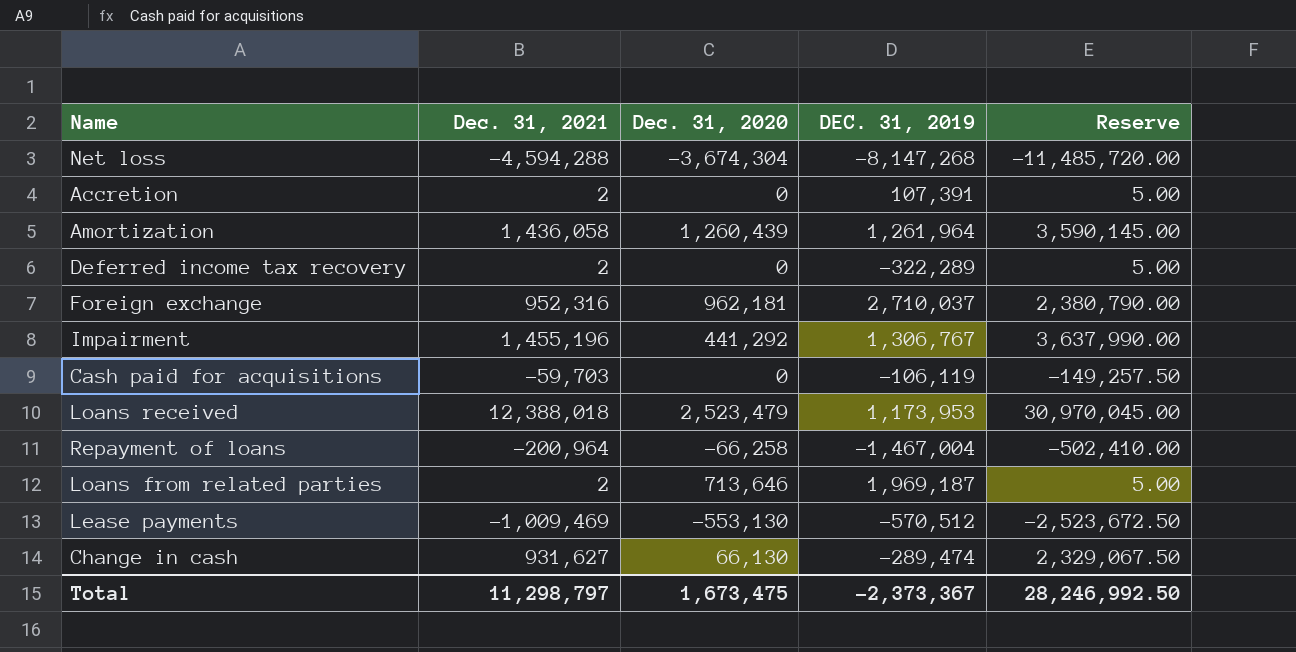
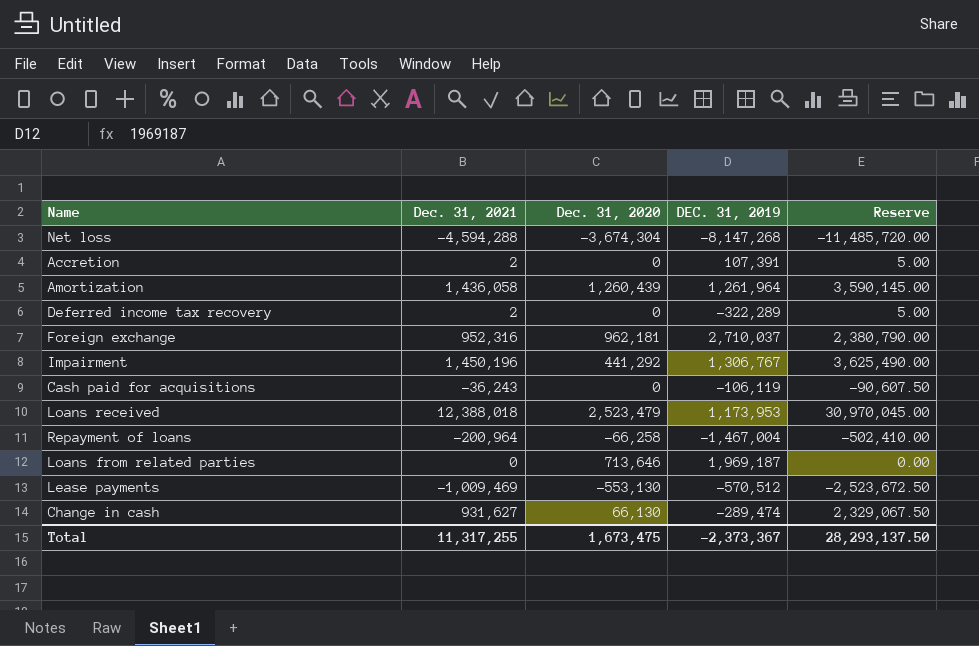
Impairment | Dec. 31, 2021: 1,455,196 -> 1,450,196
Impairment | Reserve: 3,637,990.00 -> 3,625,490.00
Cash paid for acquisitions | Dec. 31, 2021: -59,703 -> -36,243
Cash paid for acquisitions | Reserve: -149,257.50 -> -90,607.50
Loans from related parties | Dec. 31, 2021: 2 -> 0
Loans from related parties | Reserve: 5.00 -> 0.00
Total | Dec. 31, 2021: 11,298,797 -> 11,317,255
Total | Reserve: 28,246,992.50 -> 28,293,137.50

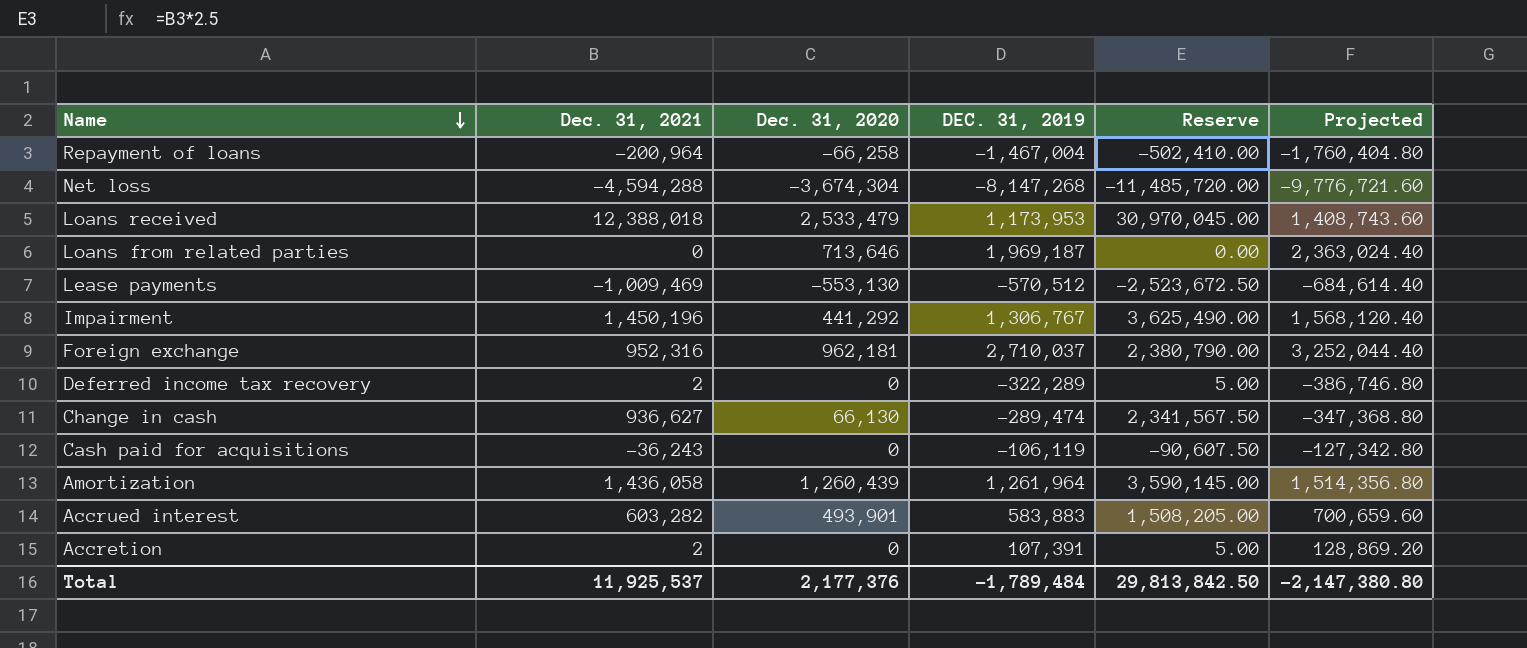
row order: none -> Name descending
column Projected | formula: none -> [DEC. 31, 2019] * 1.2
Loans received | Dec. 31, 2020: 2,523,479 -> 2,533,479
Change in cash | Dec. 31, 2021: 931,627 -> 936,627
Change in cash | Reserve: 2,329,067.50 -> 2,341,567.50
row Accrued interest: none -> 603,282 | 493,901 | 583,883 | 1,508,205.00 | 700,659.60
Total | Dec. 31, 2021: 11,317,255 -> 11,925,537
Total | Dec. 31, 2020: 1,673,475 -> 2,177,376
Total | DEC. 31, 2019: -2,373,367 -> -1,789,484
Total | Reserve: 28,293,137.50 -> 29,813,842.50

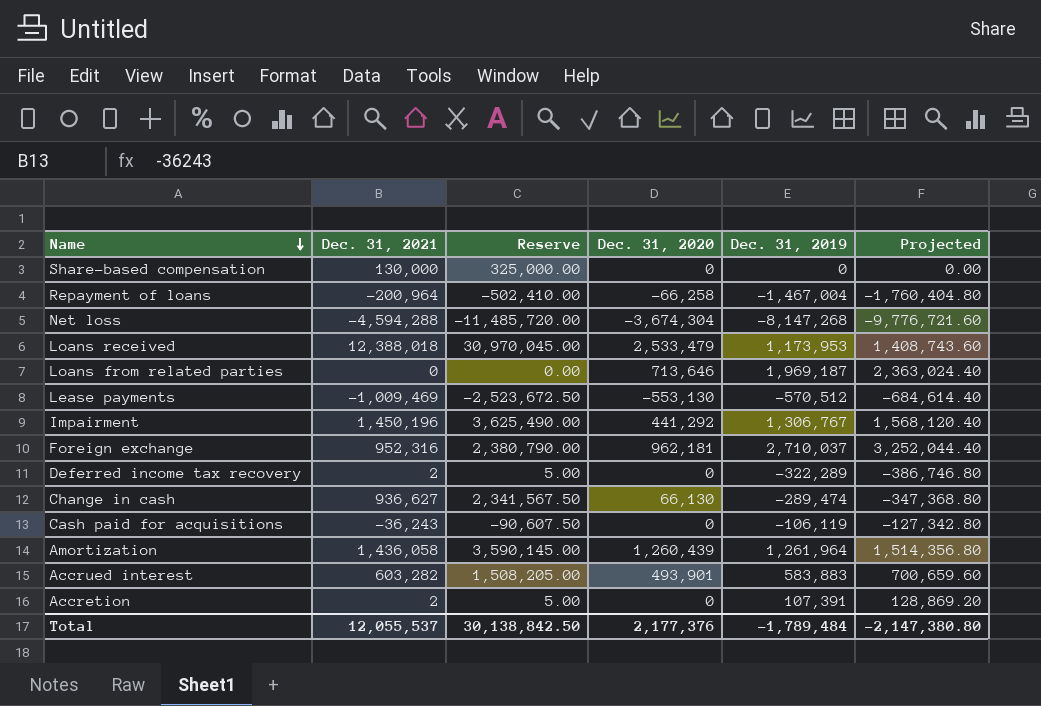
column Reserve | position: 5 -> 3
column name: DEC. 31, 2019 -> Dec. 31, 2019
row Share-based compensation: none -> 130,000 | 325,000.00 | 0 | 0 | 0.00
Total | Dec. 31, 2021: 11,925,537 -> 12,055,537
Total | Reserve: 29,813,842.50 -> 30,138,842.50

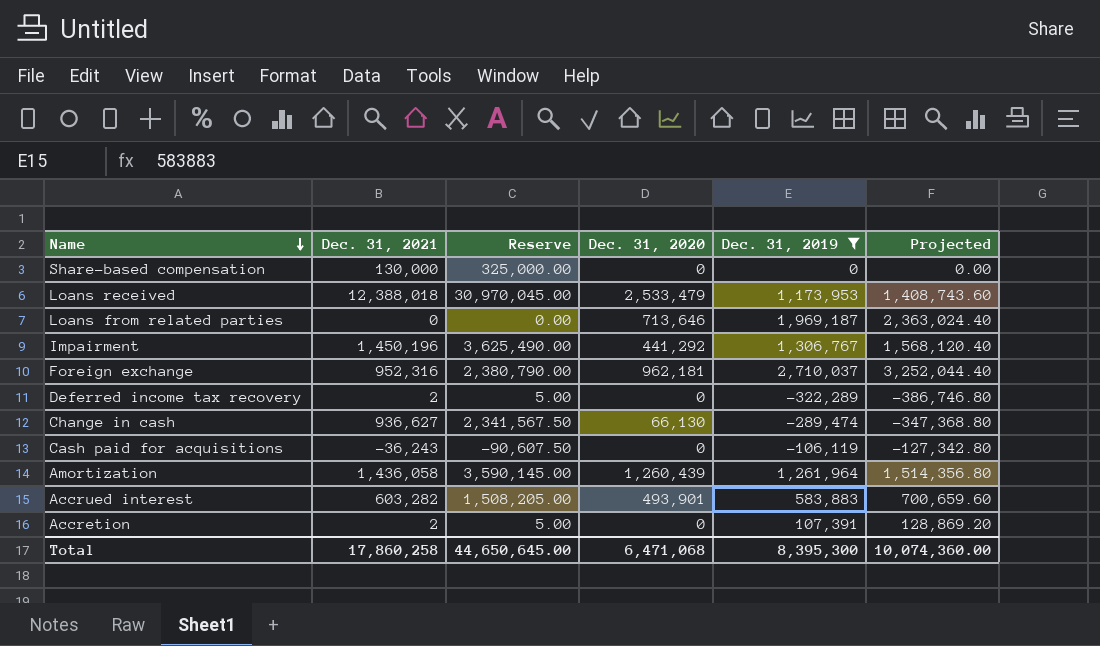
filter: none -> Dec. 31, 2019 >= -322,289
Total | Dec. 31, 2021: 12,055,537 -> 17,860,258
Total | Reserve: 30,138,842.50 -> 44,650,645.00
Total | Dec. 31, 2020: 2,177,376 -> 6,471,068
Total | Dec. 31, 2019: -1,789,484 -> 8,395,300
Total | Projected: -2,147,380.80 -> 10,074,360.00

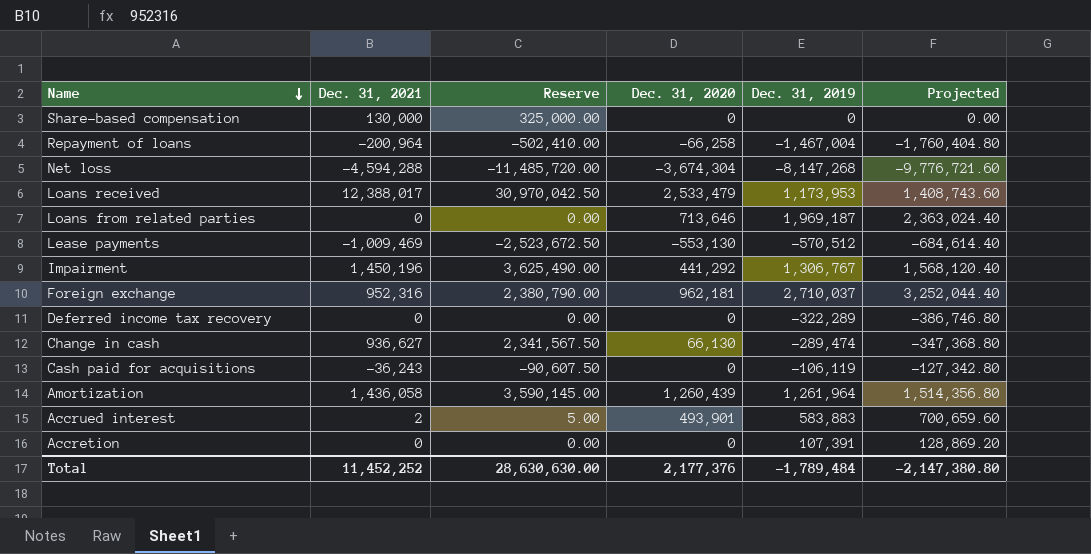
filter: Dec. 31, 2019 >= -322,289 -> none
Loans received | Dec. 31, 2021: 12,388,018 -> 12,388,017
Loans received | Reserve: 30,970,045.00 -> 30,970,042.50
Deferred income tax recovery | Dec. 31, 2021: 2 -> 0
Deferred income tax recovery | Reserve: 5.00 -> 0.00
Accrued interest | Dec. 31, 2021: 603,282 -> 2
Accrued interest | Reserve: 1,508,205.00 -> 5.00
Accretion | Dec. 31, 2021: 2 -> 0
Accretion | Reserve: 5.00 -> 0.00
Total | Dec. 31, 2021: 17,860,258 -> 11,452,252
Total | Reserve: 44,650,645.00 -> 28,630,630.00
Total | Dec. 31, 2020: 6,471,068 -> 2,177,376
Total | Dec. 31, 2019: 8,395,300 -> -1,789,484
Total | Projected: 10,074,360.00 -> -2,147,380.80

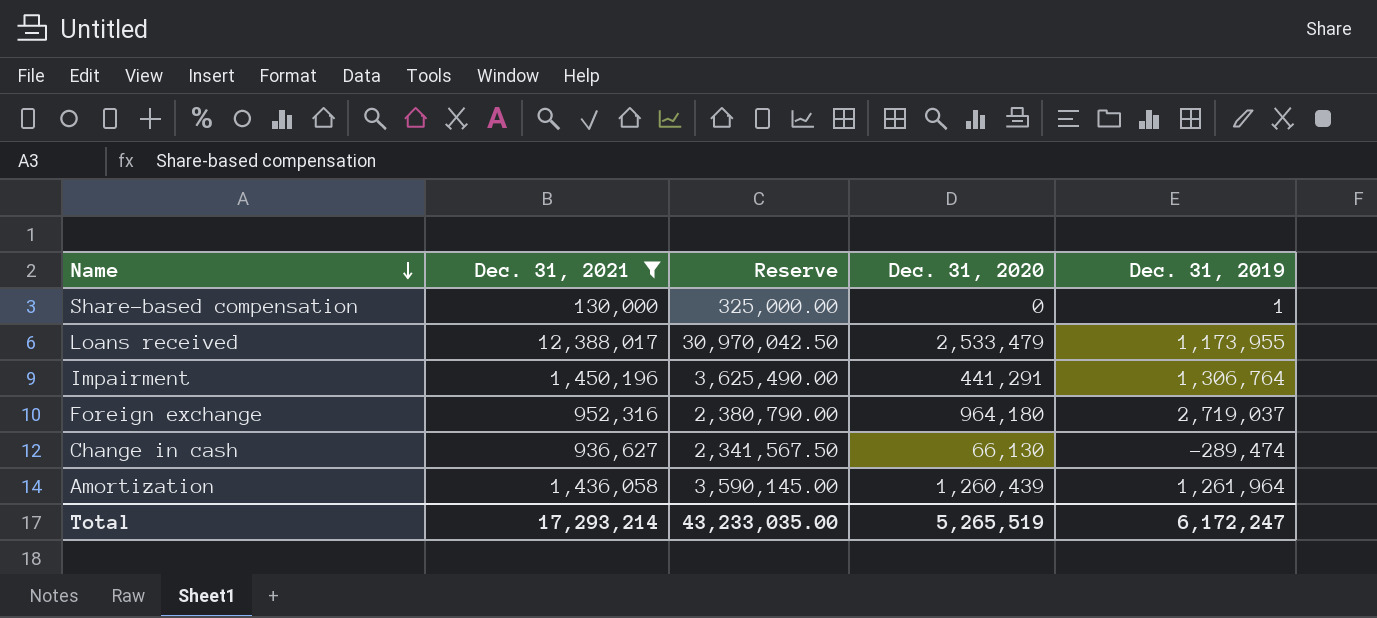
filter: none -> Dec. 31, 2021 >= 130,000
column Projected | formula: [Dec. 31, 2019] * 1.2 -> none
Share-based compensation | Dec. 31, 2019: 0 -> 1
Loans received | Dec. 31, 2019: 1,173,953 -> 1,173,955
Impairment | Dec. 31, 2020: 441,292 -> 441,291
Impairment | Dec. 31, 2019: 1,306,767 -> 1,306,764
Foreign exchange | Dec. 31, 2020: 962,181 -> 964,180
Foreign exchange | Dec. 31, 2019: 2,710,037 -> 2,719,037
Total | Dec. 31, 2021: 11,452,252 -> 17,293,214
Total | Reserve: 28,630,630.00 -> 43,233,035.00
Total | Dec. 31, 2020: 2,177,376 -> 5,265,519
Total | Dec. 31, 2019: -1,789,484 -> 6,172,247

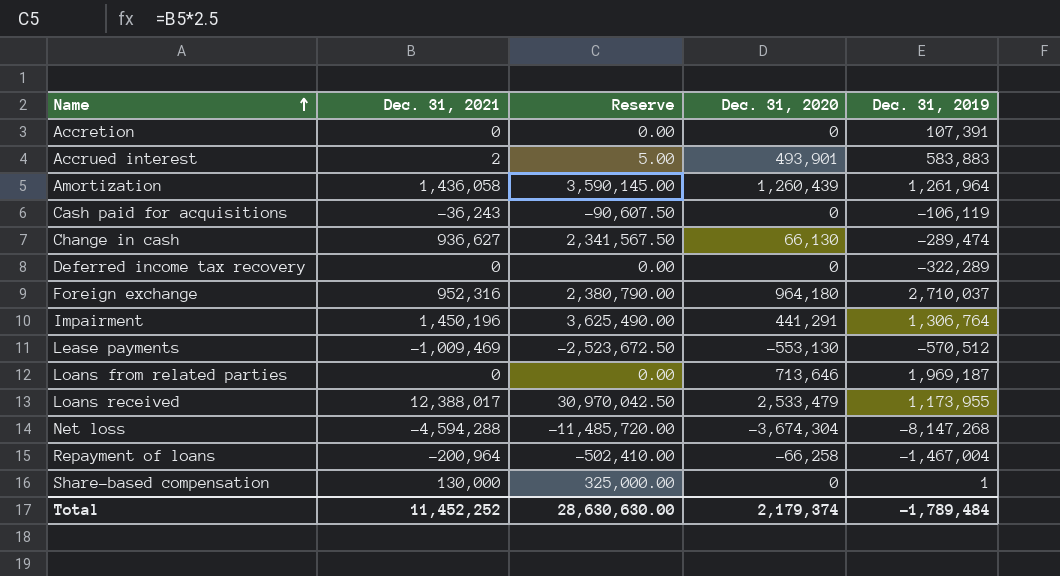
filter: Dec. 31, 2021 >= 130,000 -> none
row order: Name descending -> Name ascending
Foreign exchange | Dec. 31, 2019: 2,719,037 -> 2,710,037
Total | Dec. 31, 2021: 17,293,214 -> 11,452,252
Total | Reserve: 43,233,035.00 -> 28,630,630.00
Total | Dec. 31, 2020: 5,265,519 -> 2,179,374
Total | Dec. 31, 2019: 6,172,247 -> -1,789,484

